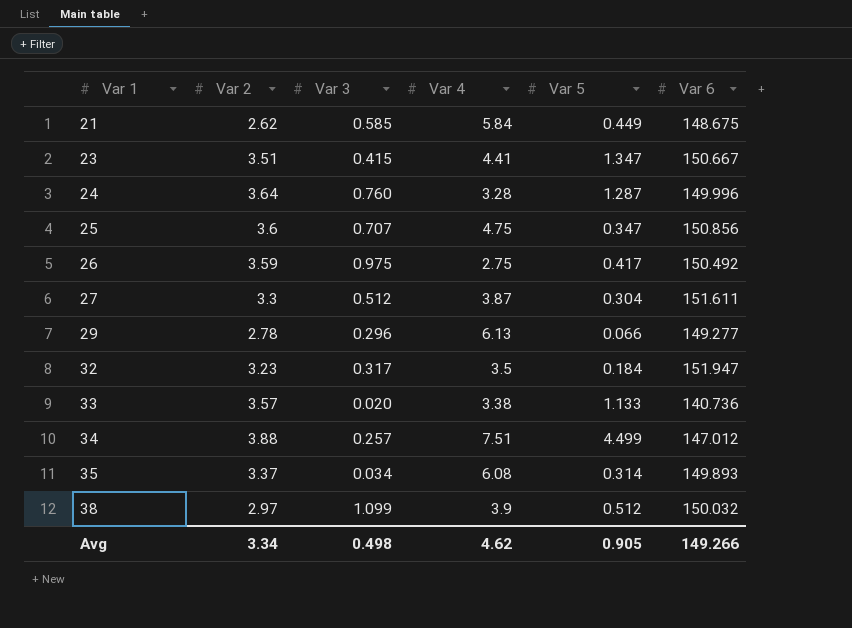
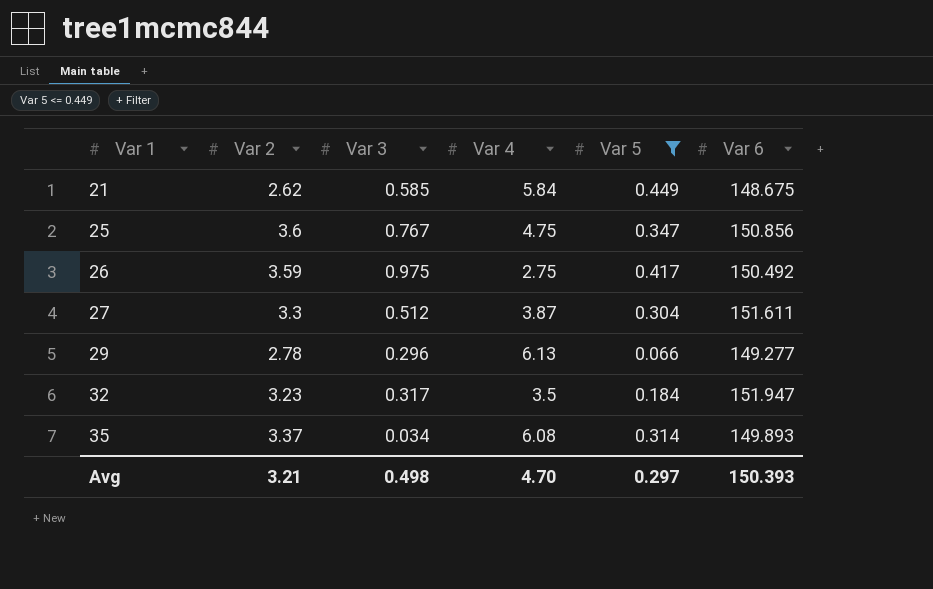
filter: none -> Var 5 <= 0.449
25 | Var 3: 0.707 -> 0.767
Avg | Var 2: 3.34 -> 3.21
Avg | Var 4: 4.62 -> 4.70
Avg | Var 5: 0.905 -> 0.297
Avg | Var 6: 149.266 -> 150.393

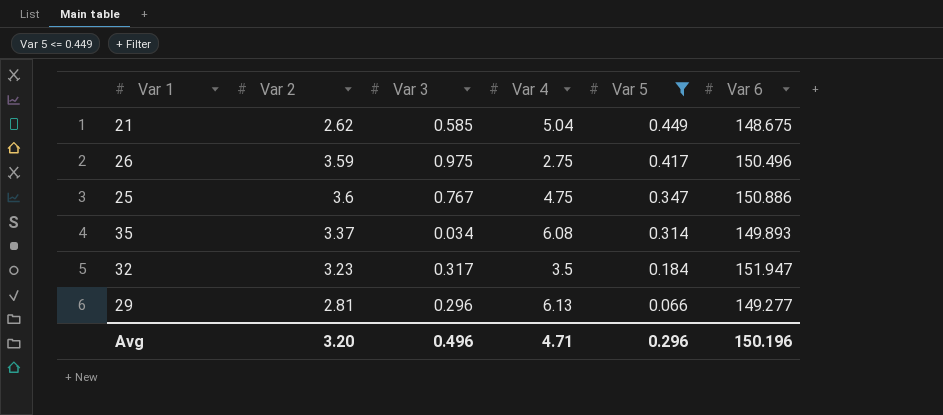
row order: Var 1 ascending -> Var 5 descending
row 27: 3.3 | 0.512 | 3.87 | 0.304 | 151.611 -> none
21 | Var 4: 5.84 -> 5.04
26 | Var 6: 150.492 -> 150.496
25 | Var 6: 150.856 -> 150.886
29 | Var 2: 2.78 -> 2.81
Avg | Var 2: 3.21 -> 3.20
Avg | Var 3: 0.498 -> 0.496
Avg | Var 4: 4.70 -> 4.71
Avg | Var 5: 0.297 -> 0.296
Avg | Var 6: 150.393 -> 150.196

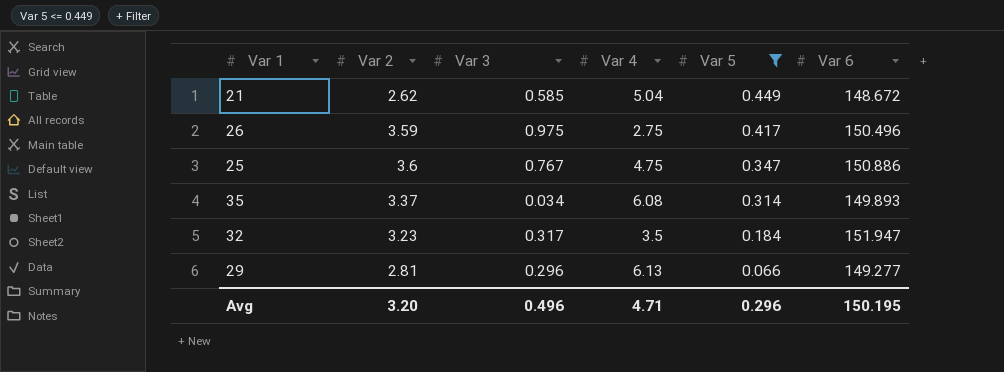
21 | Var 6: 148.675 -> 148.672
Avg | Var 6: 150.196 -> 150.195

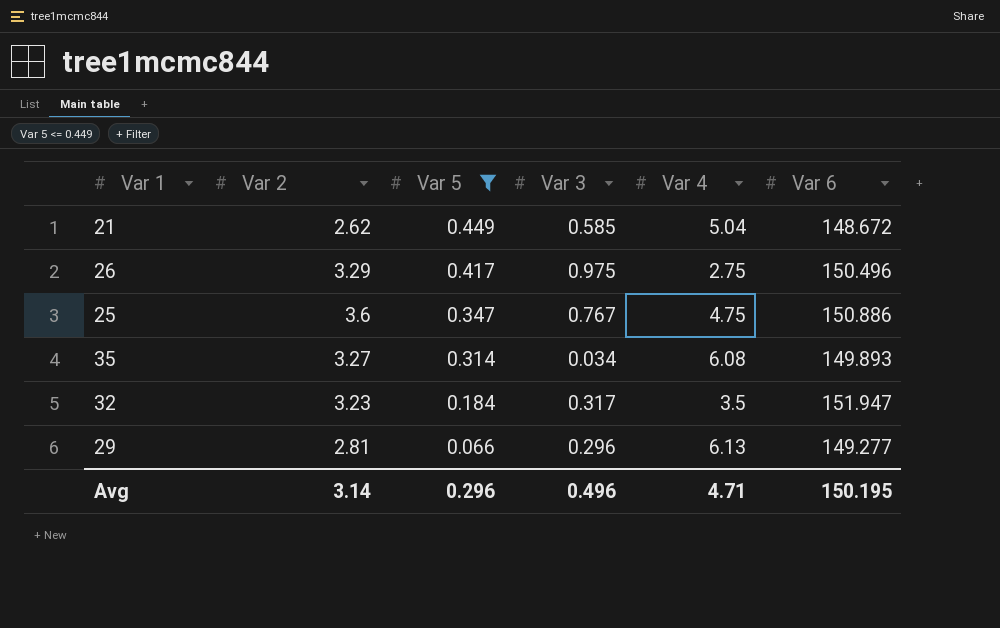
column Var 5 | position: 5 -> 3
26 | Var 2: 3.59 -> 3.29
35 | Var 2: 3.37 -> 3.27
Avg | Var 2: 3.20 -> 3.14

